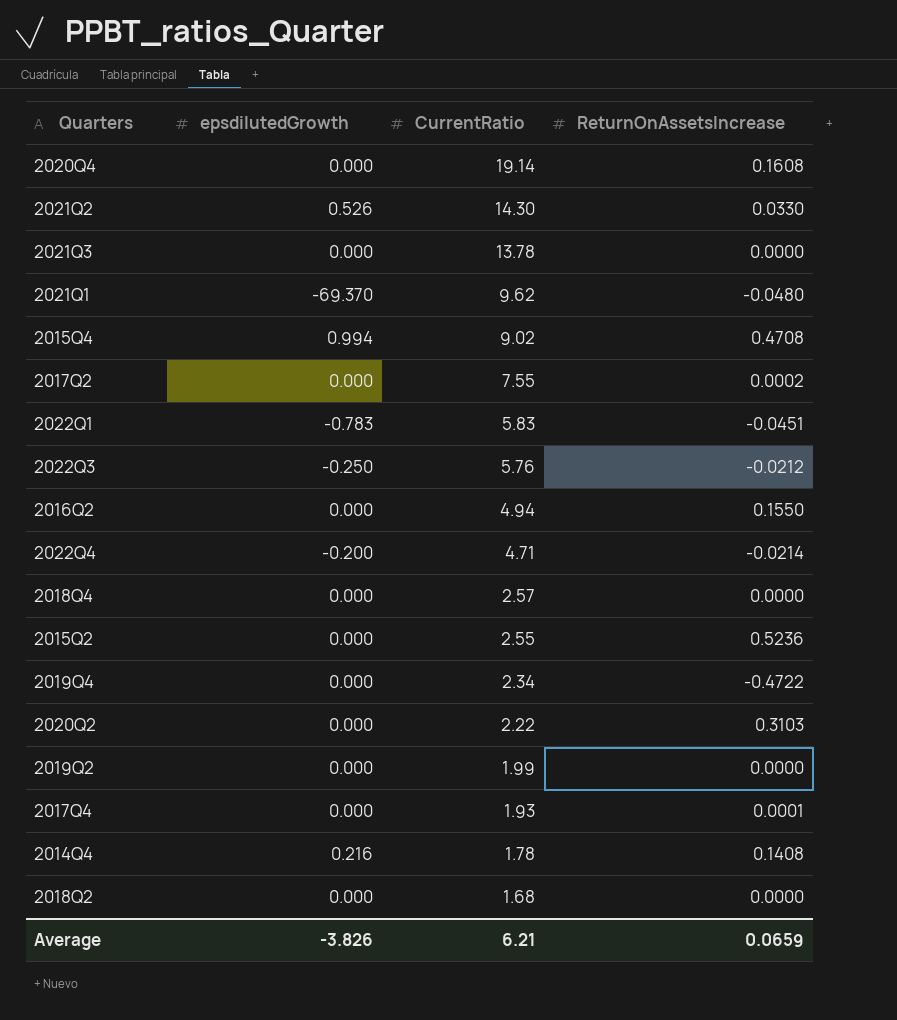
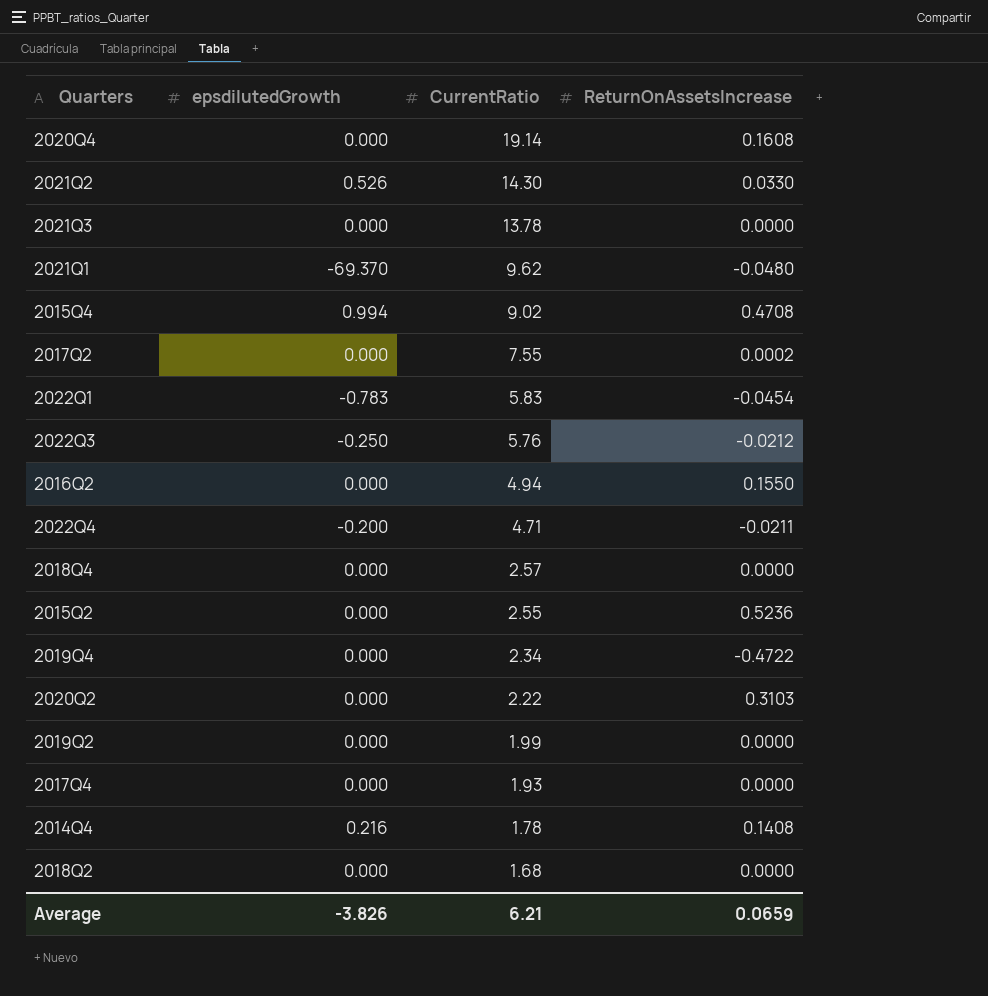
2022Q1 | ReturnOnAssetsIncrease: -0.0451 -> -0.0454
2022Q4 | ReturnOnAssetsIncrease: -0.0214 -> -0.0211
2017Q4 | ReturnOnAssetsIncrease: 0.0001 -> 0.0000

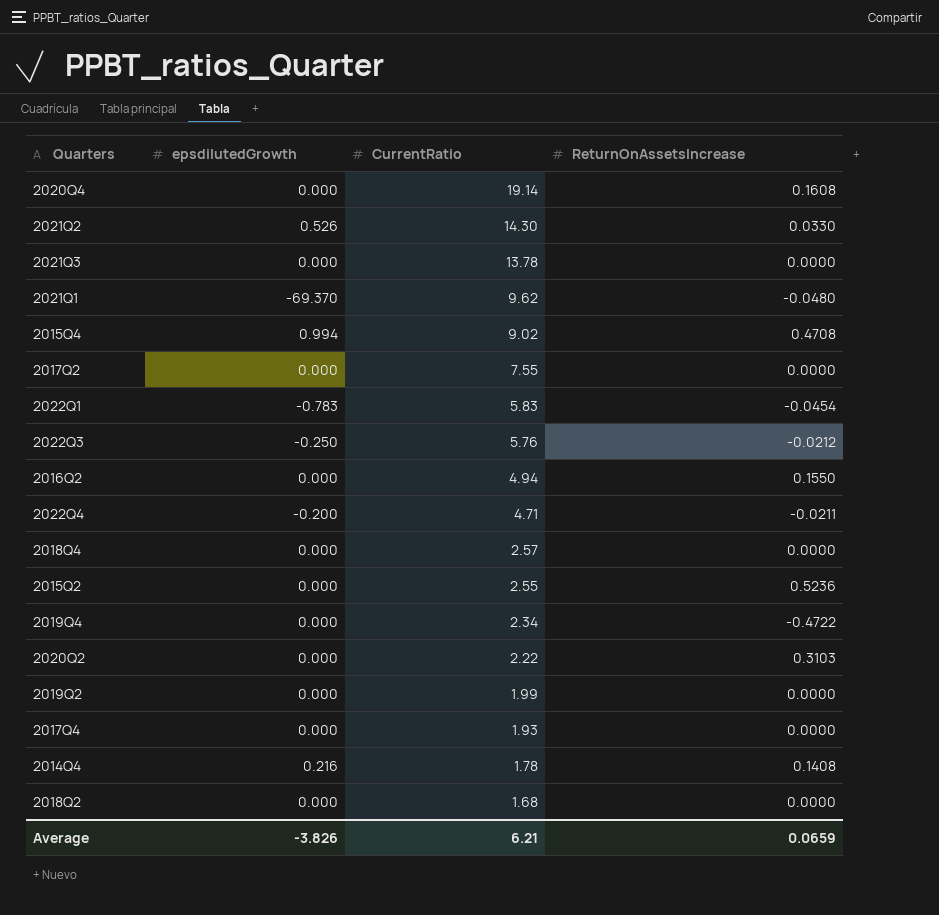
2017Q2 | ReturnOnAssetsIncrease: 0.0002 -> 0.0000

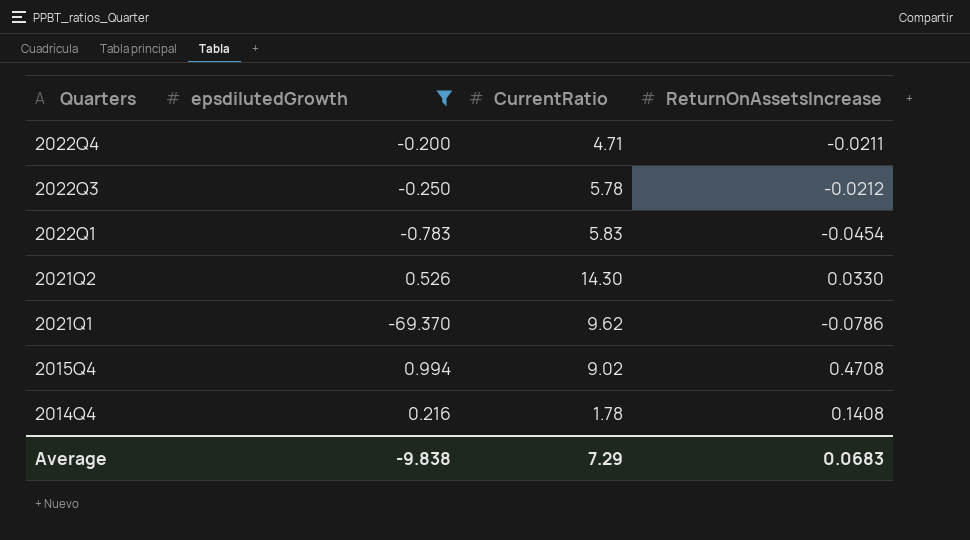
filter: none -> epsdilutedGrowth != 0.000
row order: CurrentRatio descending -> Quarters descending
2022Q3 | CurrentRatio: 5.76 -> 5.78
2021Q1 | ReturnOnAssetsIncrease: -0.0480 -> -0.0786
Average | epsdilutedGrowth: -3.826 -> -9.838
Average | CurrentRatio: 6.21 -> 7.29
Average | ReturnOnAssetsIncrease: 0.0659 -> 0.0683

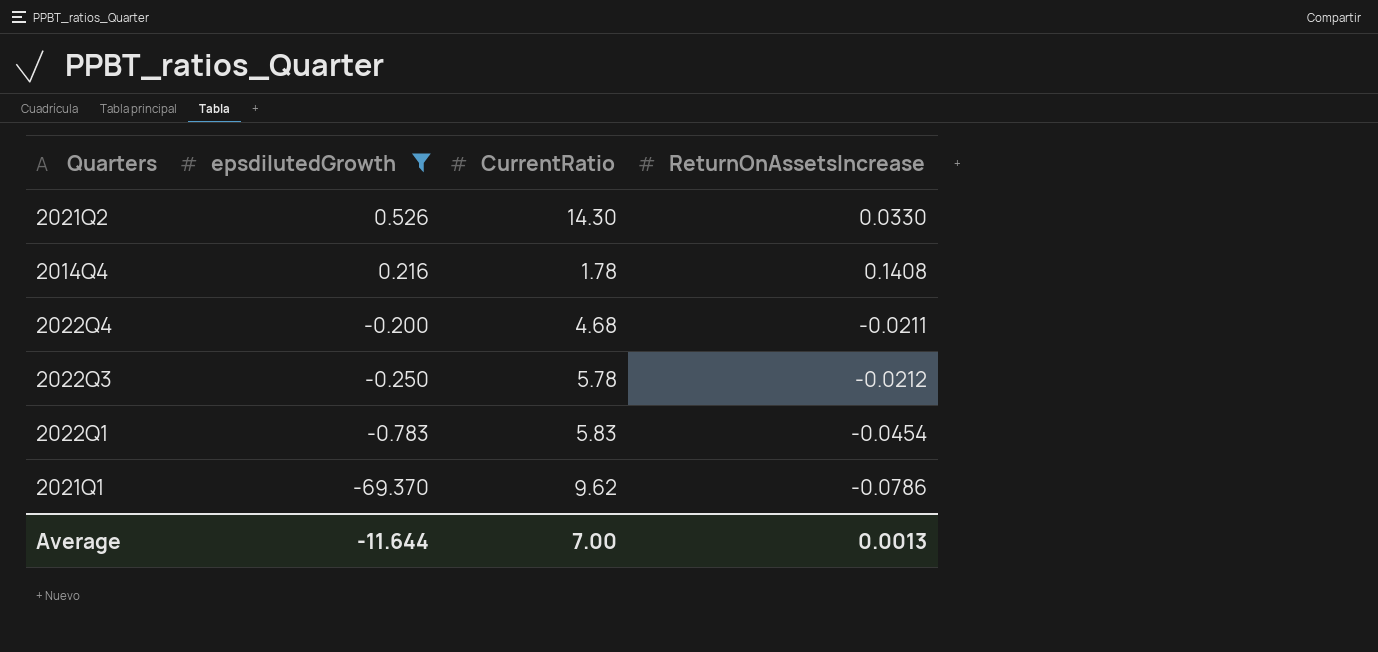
row order: Quarters descending -> epsdilutedGrowth descending
row 2015Q4: 0.994 | 9.02 | 0.4708 -> none
2022Q4 | CurrentRatio: 4.71 -> 4.68
Average | epsdilutedGrowth: -9.838 -> -11.644
Average | CurrentRatio: 7.29 -> 7.00
Average | ReturnOnAssetsIncrease: 0.0683 -> 0.0013

